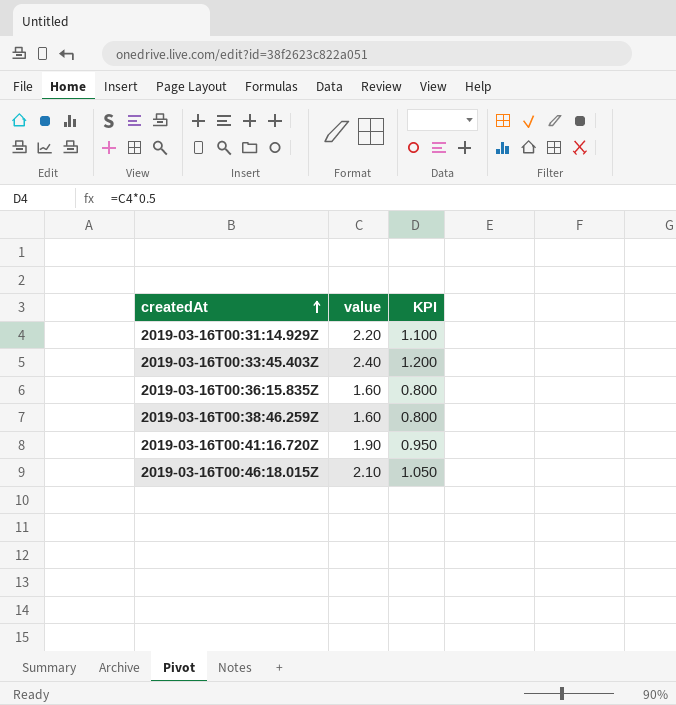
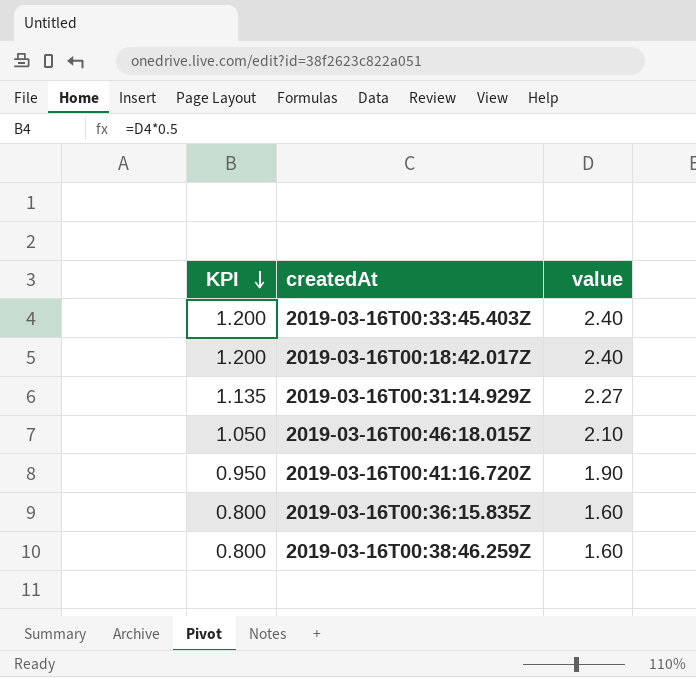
row order: createdAt ascending -> KPI descending
column KPI | position: 3 -> 1
row 2019-03-16T00:18:42.017Z: none -> 1.200 | 2.40
2019-03-16T00:31:14.929Z | KPI: 1.100 -> 1.135
2019-03-16T00:31:14.929Z | value: 2.20 -> 2.27

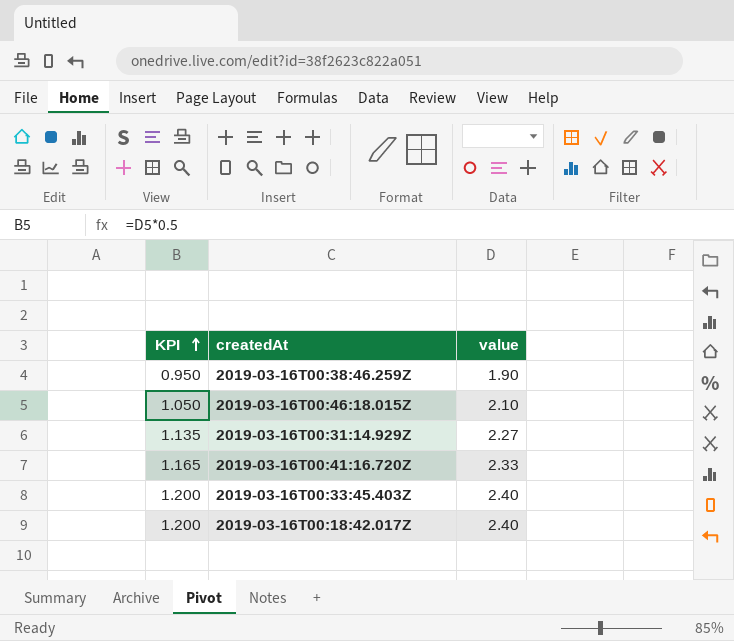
row order: KPI descending -> KPI ascending
row 2019-03-16T00:36:15.835Z: 0.800 | 1.60 -> none
2019-03-16T00:38:46.259Z | KPI: 0.800 -> 0.950
2019-03-16T00:38:46.259Z | value: 1.60 -> 1.90
2019-03-16T00:41:16.720Z | KPI: 0.950 -> 1.165
2019-03-16T00:41:16.720Z | value: 1.90 -> 2.33

